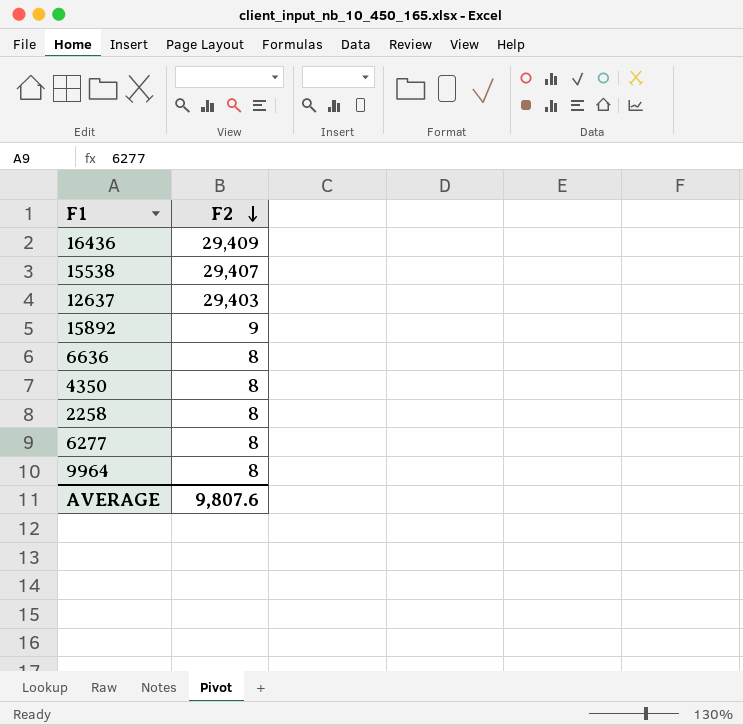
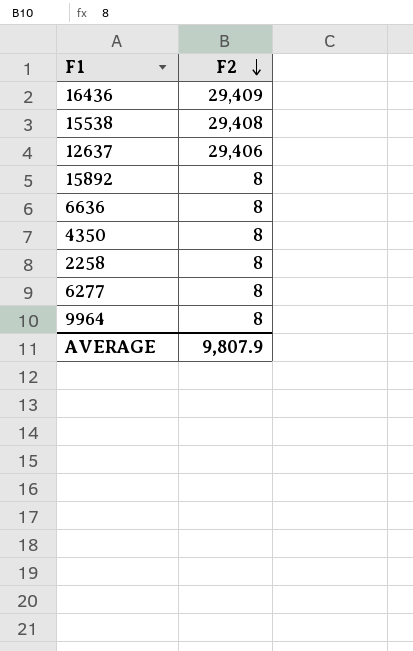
15538 | F2: 29,407 -> 29,408
12637 | F2: 29,403 -> 29,406
15892 | F2: 9 -> 8
AVERAGE | F2: 9,807.6 -> 9,807.9

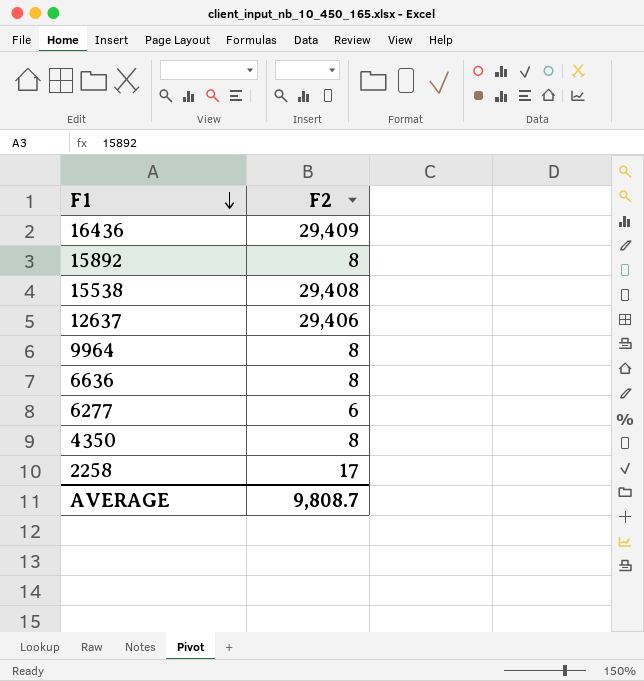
row order: F2 descending -> F1 descending
6277 | F2: 8 -> 6
2258 | F2: 8 -> 17
AVERAGE | F2: 9,807.9 -> 9,808.7

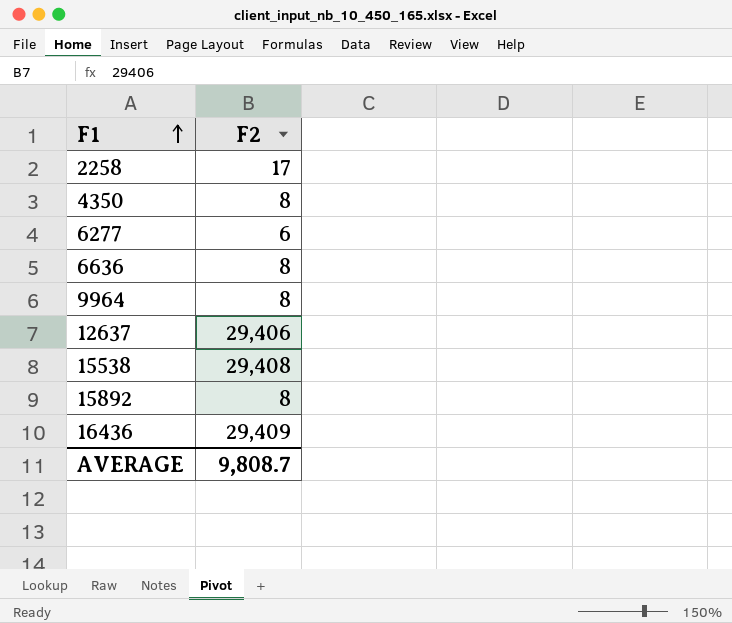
row order: F1 descending -> F1 ascending

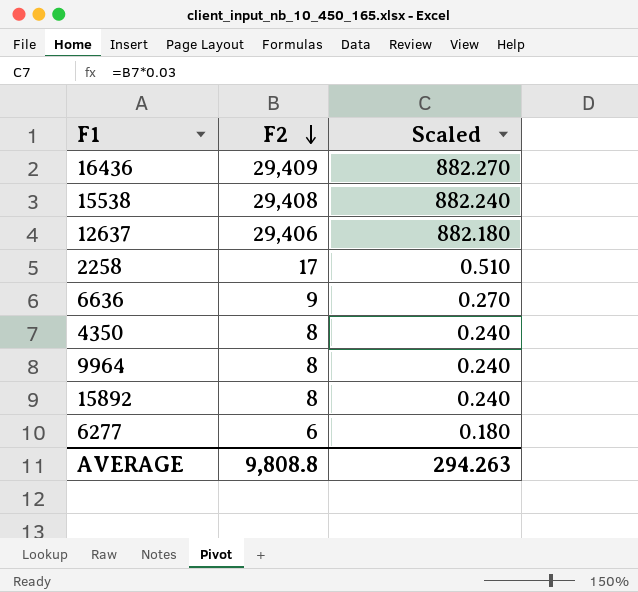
row order: F1 ascending -> F2 descending
column Scaled | formula: none -> [F2] * 0.03
6636 | F2: 8 -> 9
AVERAGE | F2: 9,808.7 -> 9,808.8

